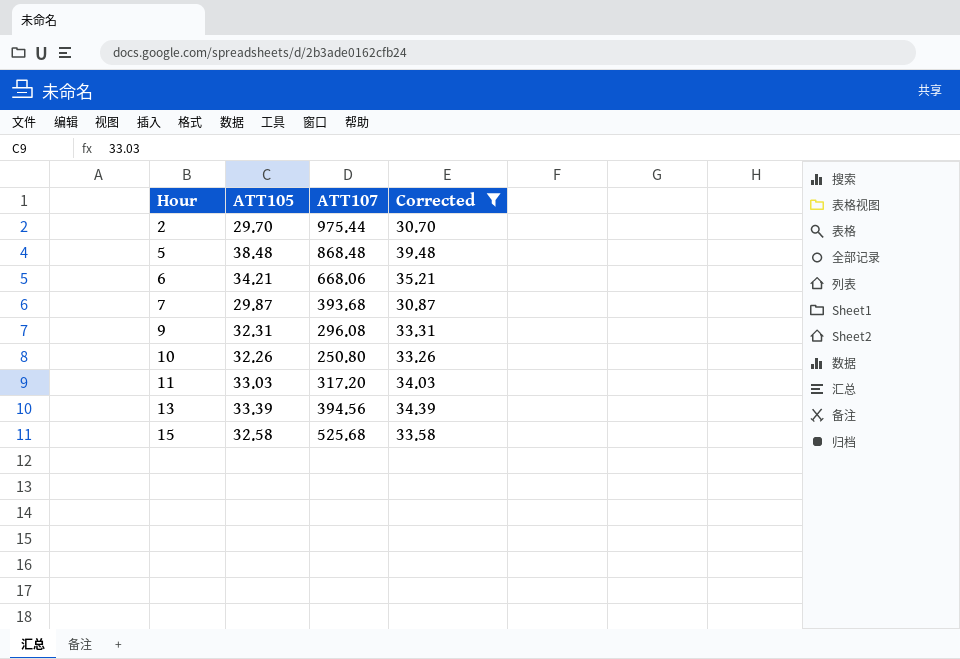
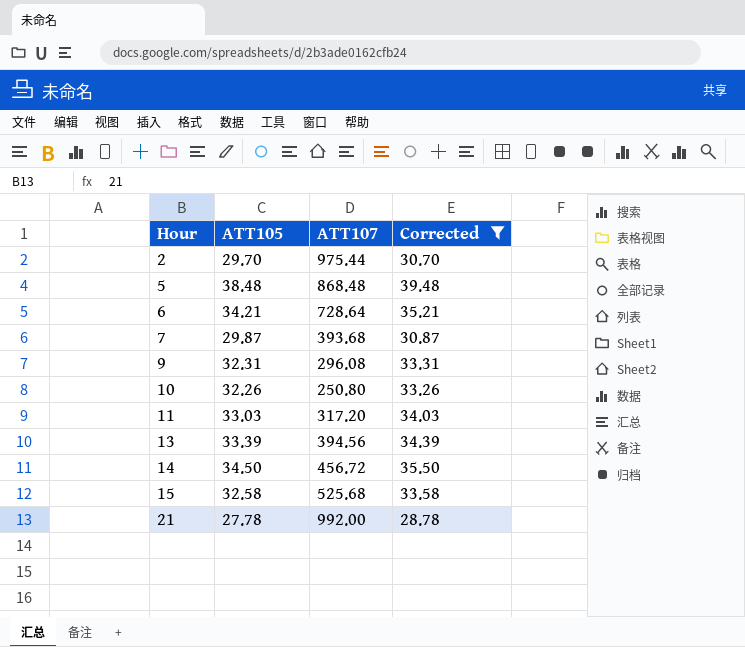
6 | ATT107: 668.06 -> 728.64
row 14: none -> 34.50 | 456.72 | 35.50
row 21: none -> 27.78 | 992.00 | 28.78

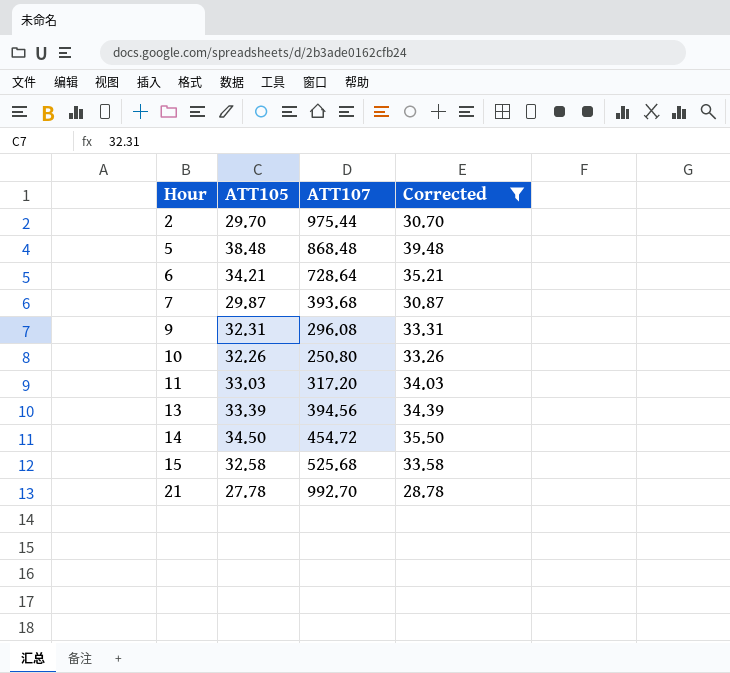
14 | ATT107: 456.72 -> 454.72
21 | ATT107: 992.00 -> 992.70

